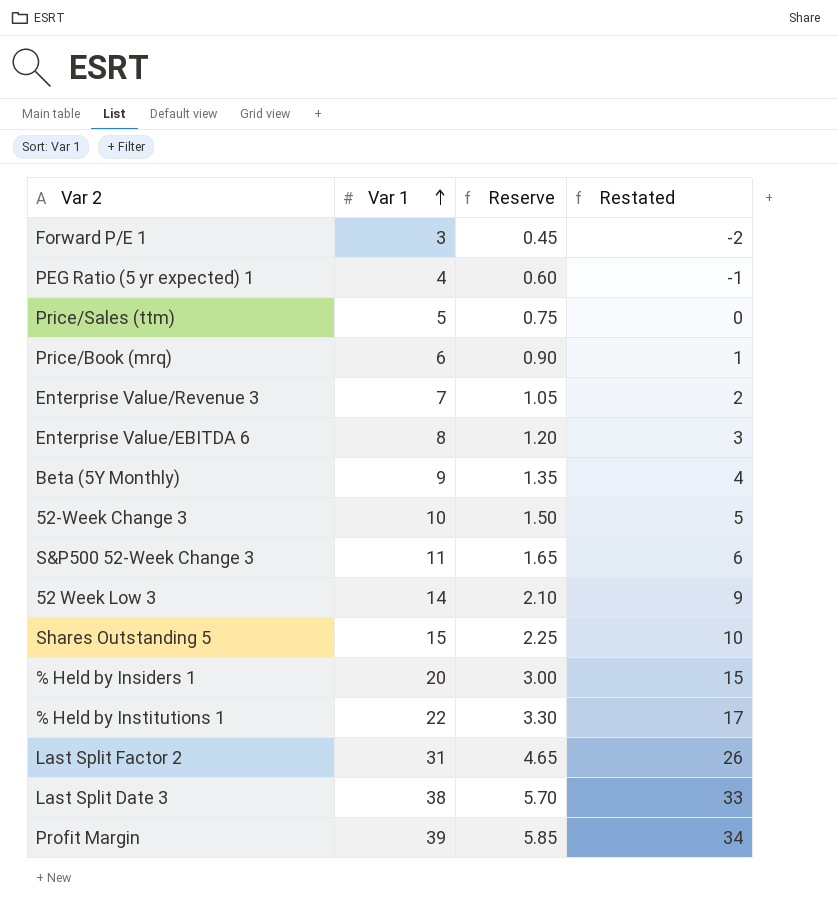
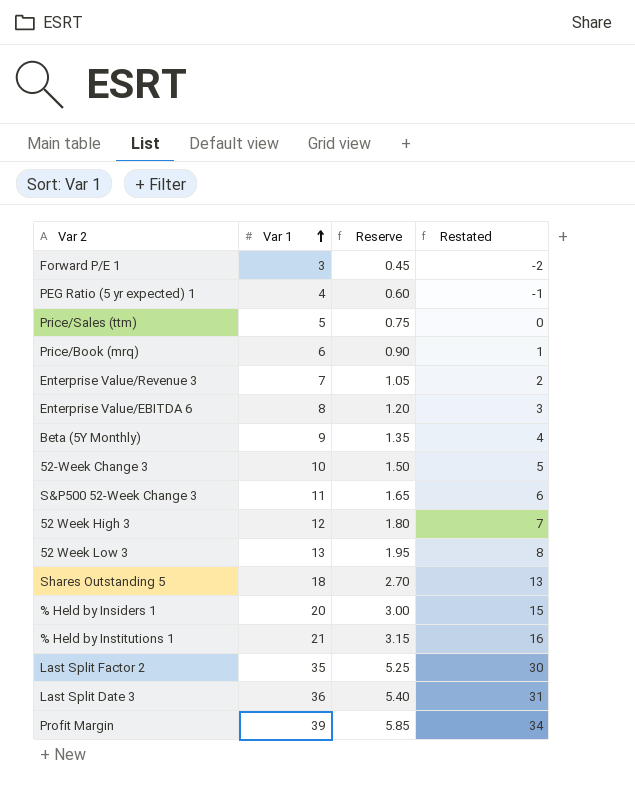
row 52 Week High 3: none -> 12 | 1.80 | 7
52 Week Low 3 | Var 1: 14 -> 13
52 Week Low 3 | Reserve: 2.10 -> 1.95
52 Week Low 3 | Restated: 9 -> 8
Shares Outstanding 5 | Var 1: 15 -> 18
Shares Outstanding 5 | Reserve: 2.25 -> 2.70
Shares Outstanding 5 | Restated: 10 -> 13
% Held by Institutions 1 | Var 1: 22 -> 21
% Held by Institutions 1 | Reserve: 3.30 -> 3.15
% Held by Institutions 1 | Restated: 17 -> 16
Last Split Factor 2 | Var 1: 31 -> 35
Last Split Factor 2 | Reserve: 4.65 -> 5.25
Last Split Factor 2 | Restated: 26 -> 30
Last Split Date 3 | Var 1: 38 -> 36
Last Split Date 3 | Reserve: 5.70 -> 5.40
Last Split Date 3 | Restated: 33 -> 31

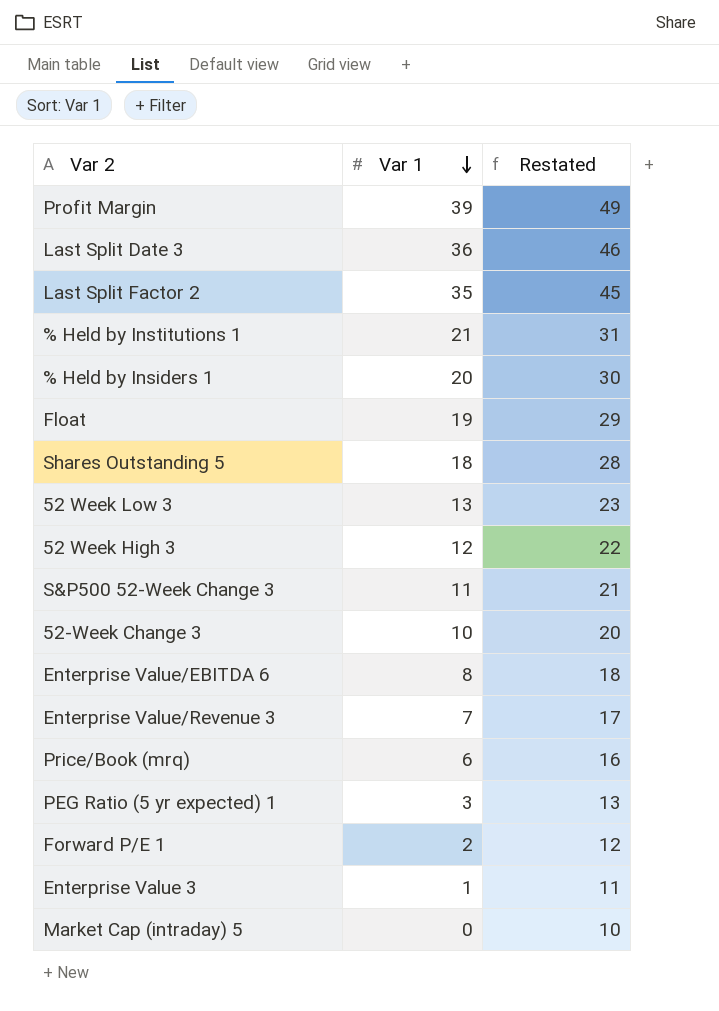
row order: Var 1 ascending -> Var 1 descending
column Reserve | formula: [Var 1] * 0.15 -> none
column Restated | formula: [Var 1] - 5 -> [Var 1] + 10
row Price/Sales (ttm): 5 | 0.75 | 0 -> none
row Beta (5Y Monthly): 9 | 1.35 | 4 -> none
row Float: none -> 19 | 29
PEG Ratio (5 yr expected) 1 | Var 1: 4 -> 3
Forward P/E 1 | Var 1: 3 -> 2
row Enterprise Value 3: none -> 1 | 11
row Market Cap (intraday) 5: none -> 0 | 10

